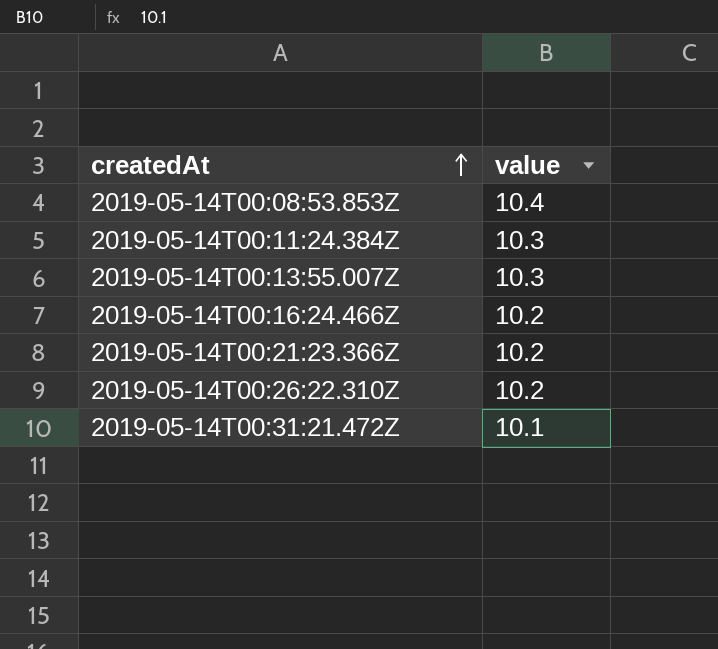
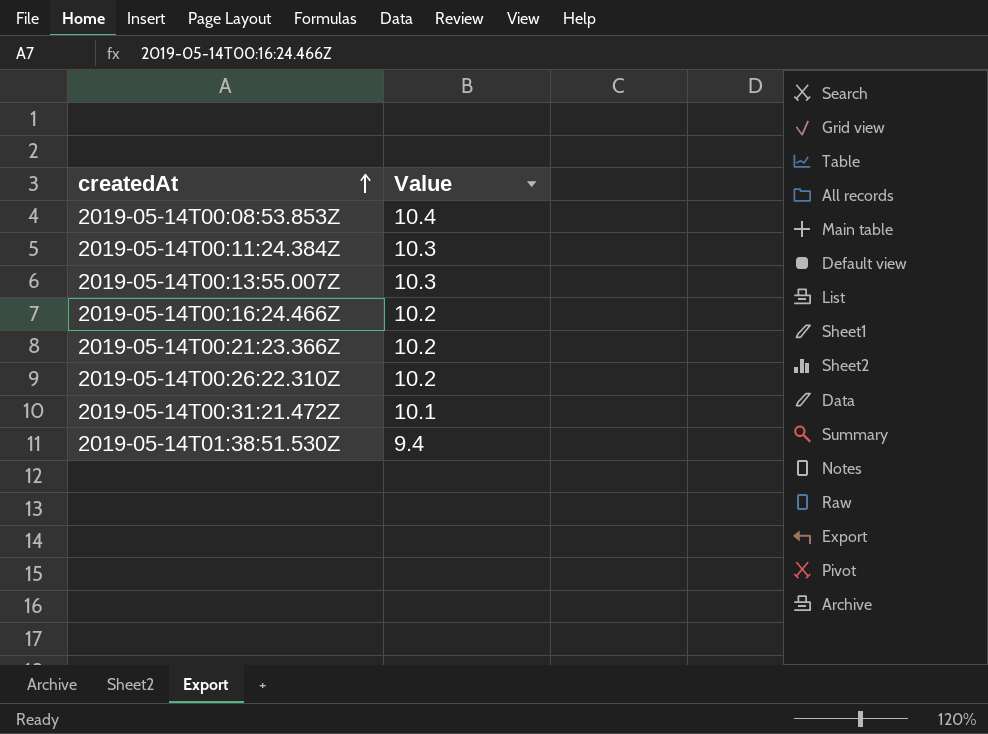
column name: value -> Value
row 2019-05-14T01:38:51.530Z: none -> 9.4

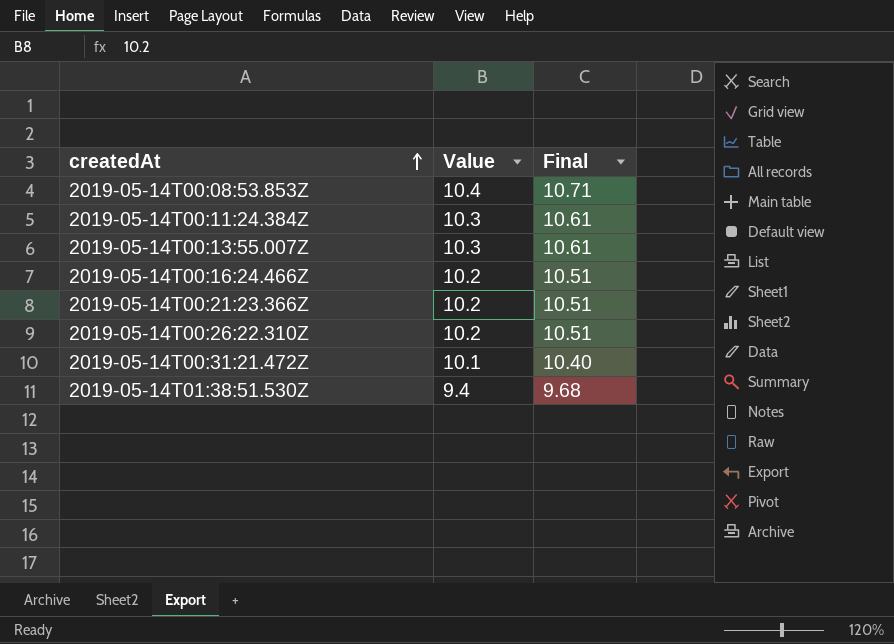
column Final | formula: none -> [Value] * 1.03

